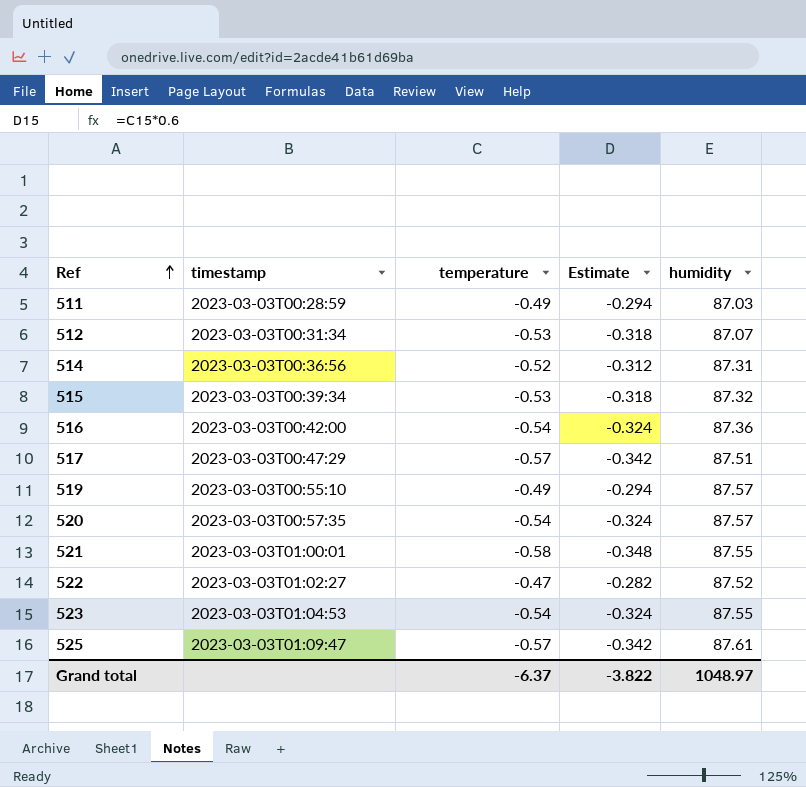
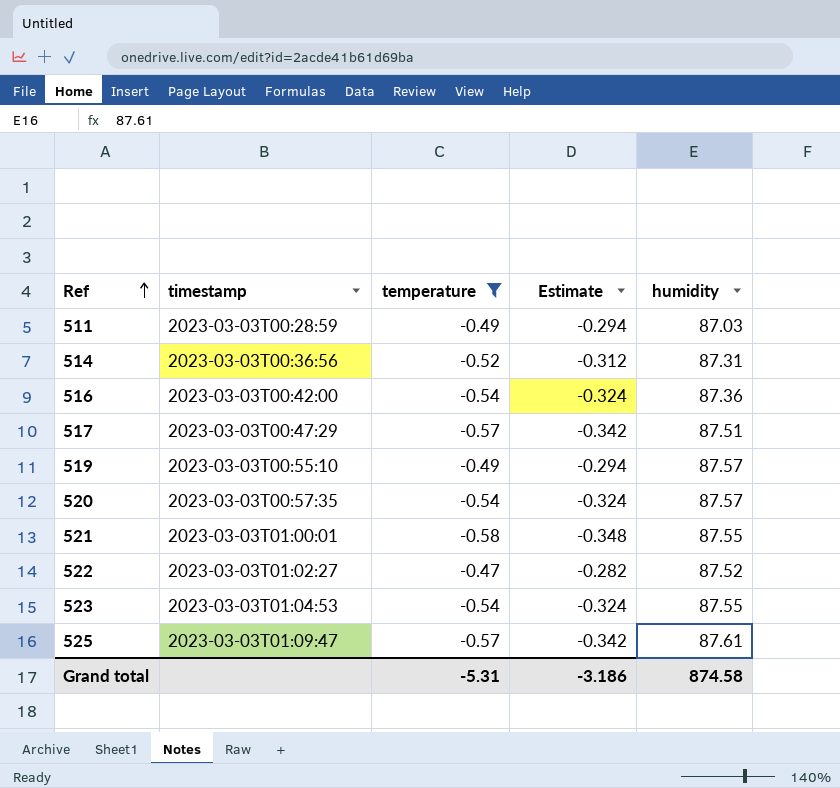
filter: none -> temperature != -0.53
Grand total | temperature: -6.37 -> -5.31
Grand total | Estimate: -3.822 -> -3.186
Grand total | humidity: 1048.97 -> 874.58

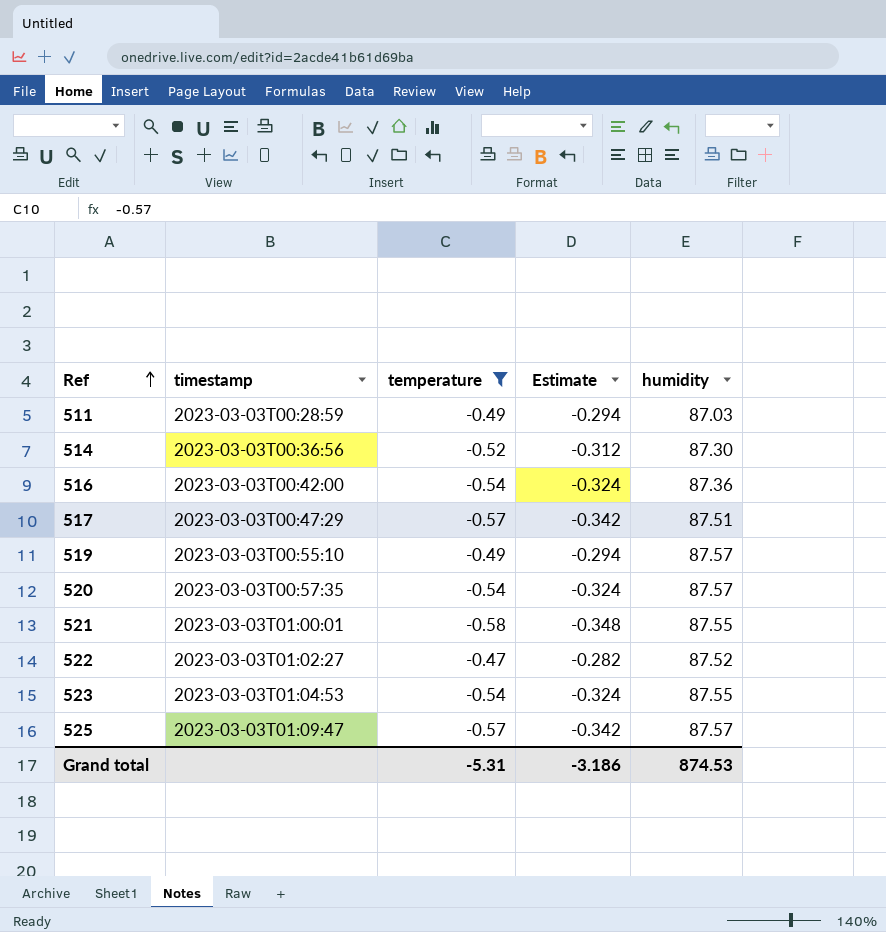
514 | humidity: 87.31 -> 87.30
525 | humidity: 87.61 -> 87.57
Grand total | humidity: 874.58 -> 874.53

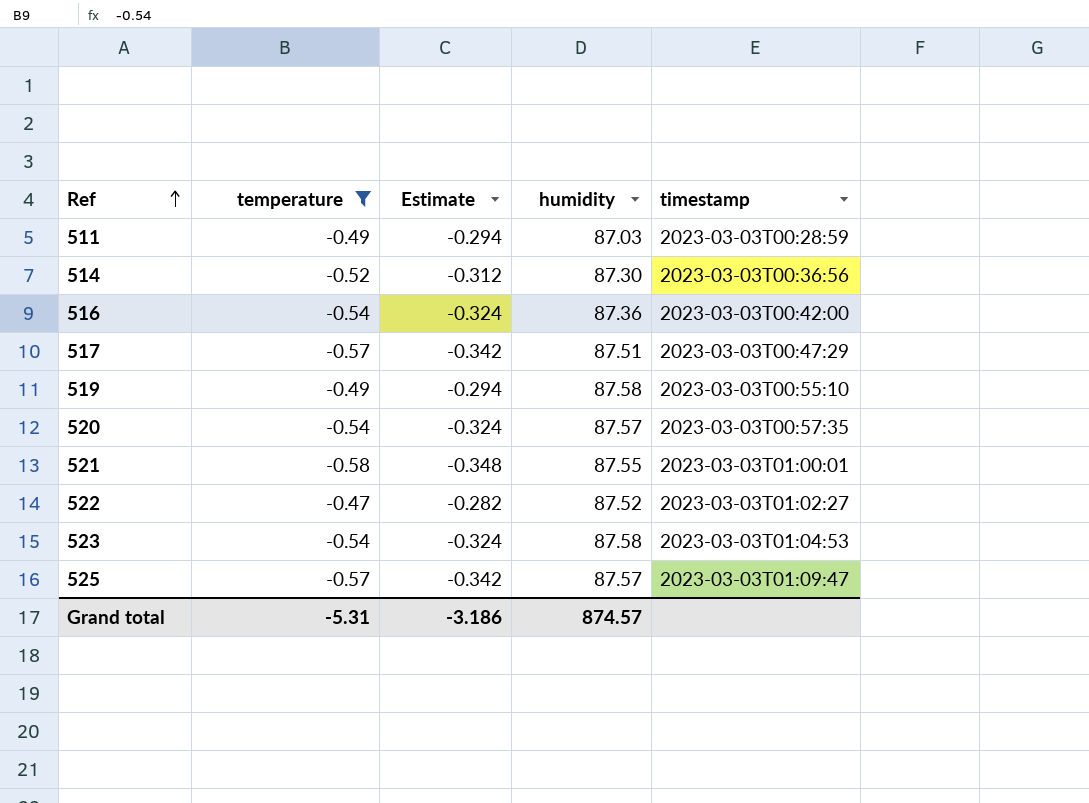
column timestamp | position: 2 -> 5
519 | humidity: 87.57 -> 87.58
523 | humidity: 87.55 -> 87.58
Grand total | humidity: 874.53 -> 874.57

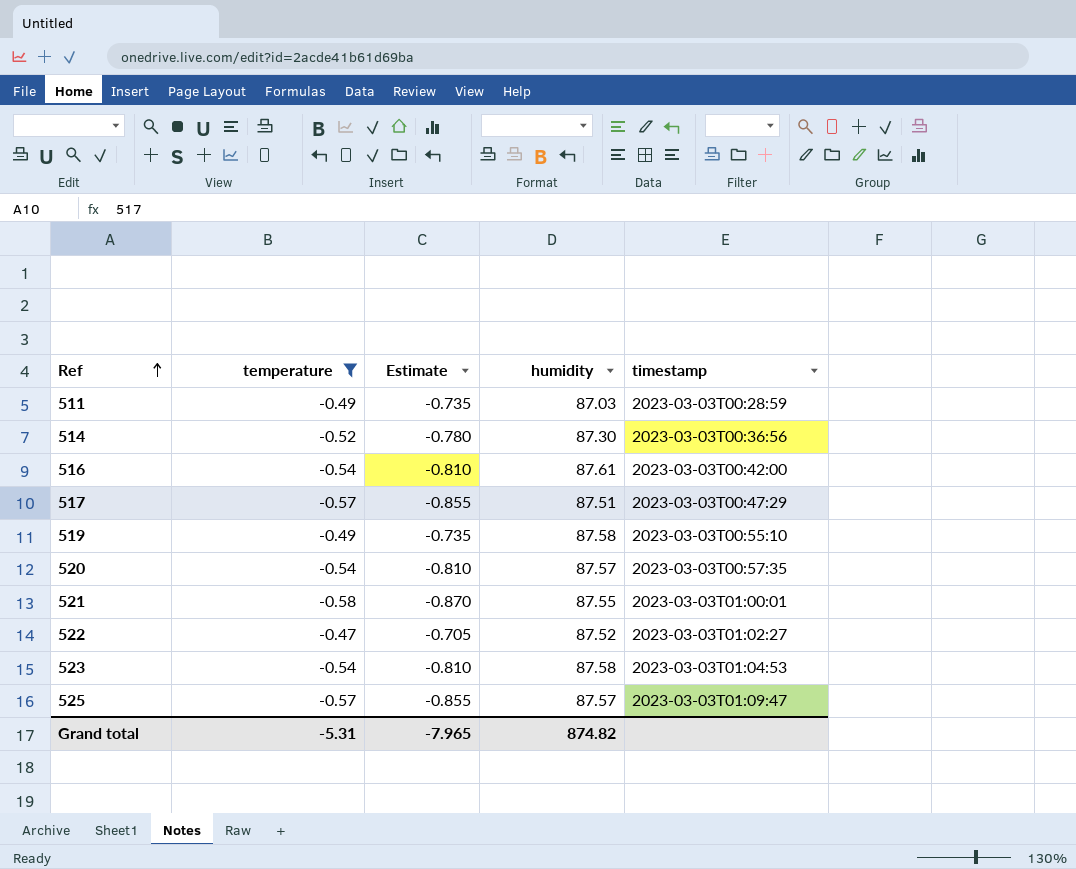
column Estimate | formula: [temperature] * 0.6 -> [temperature] * 1.5
516 | humidity: 87.36 -> 87.61
Grand total | Estimate: -3.186 -> -7.965
Grand total | humidity: 874.57 -> 874.82

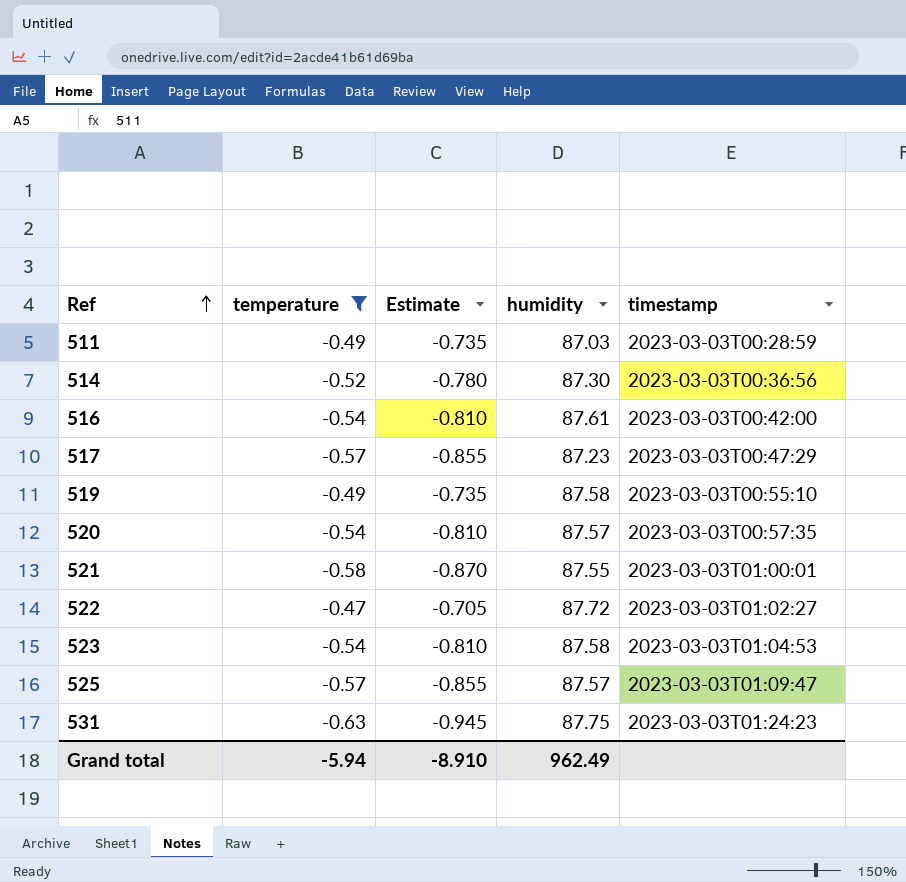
517 | humidity: 87.51 -> 87.23
522 | humidity: 87.52 -> 87.72
row 531: none -> -0.63 | -0.945 | 87.75 | 2023-03-03T01:24:23
Grand total | temperature: -5.31 -> -5.94
Grand total | Estimate: -7.965 -> -8.910
Grand total | humidity: 874.82 -> 962.49

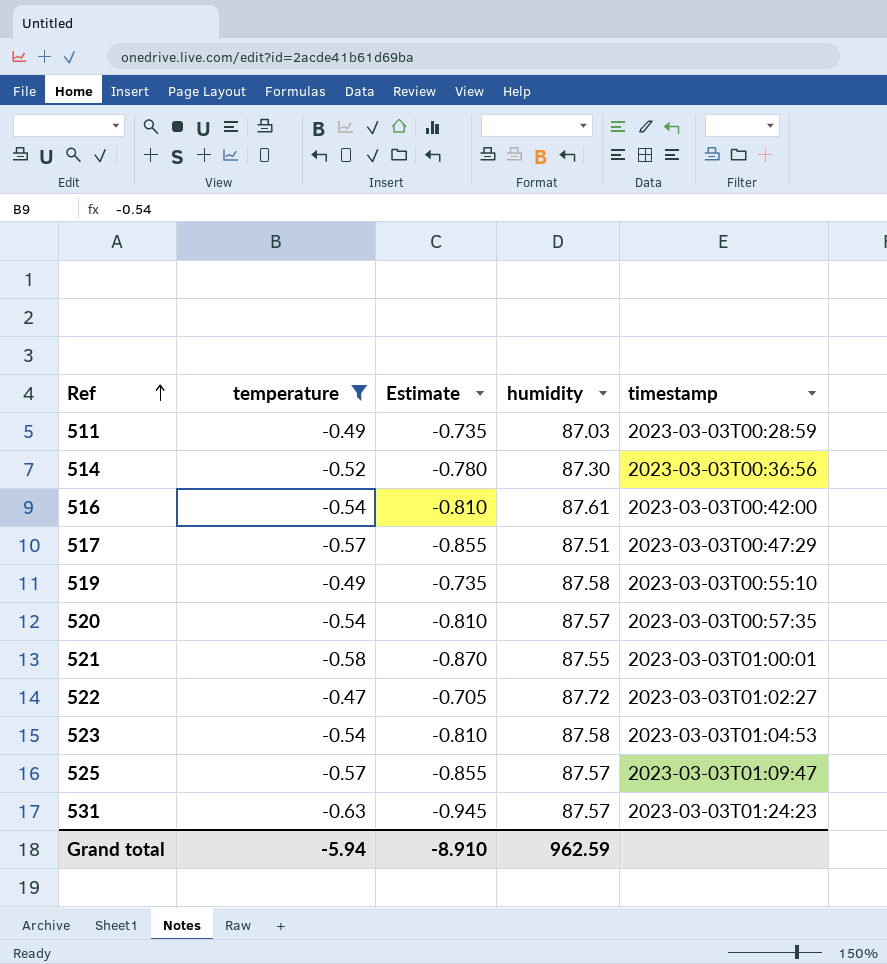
517 | humidity: 87.23 -> 87.51
531 | humidity: 87.75 -> 87.57
Grand total | humidity: 962.49 -> 962.59

